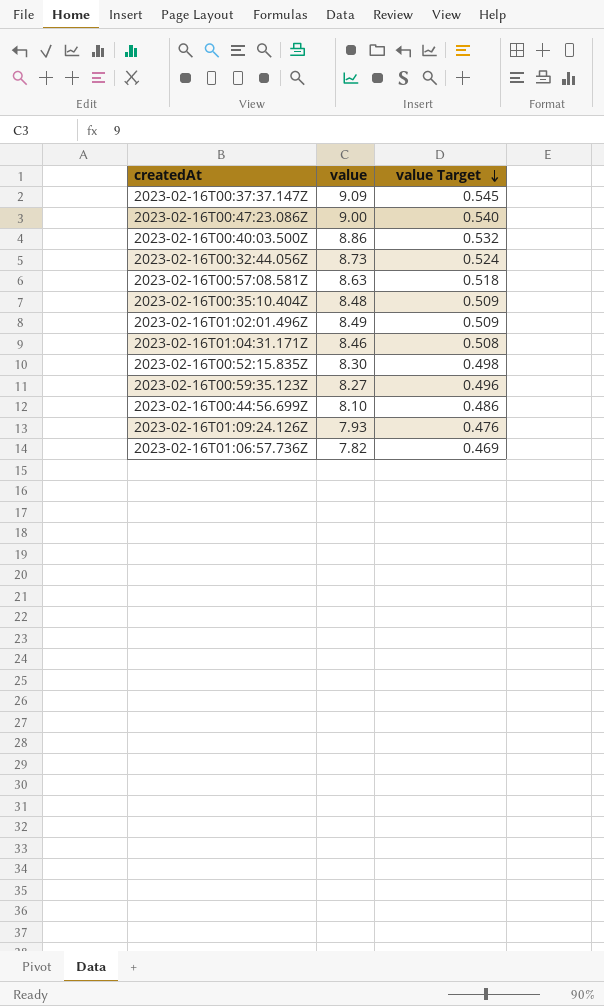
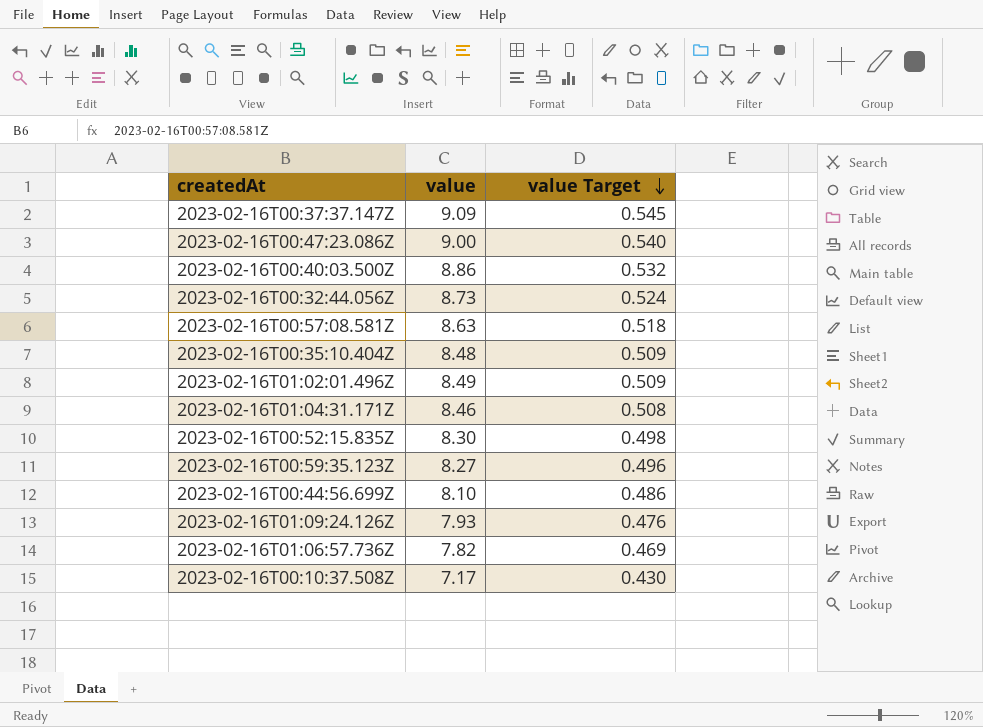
row 2023-02-16T00:10:37.508Z: none -> 7.17 | 0.430

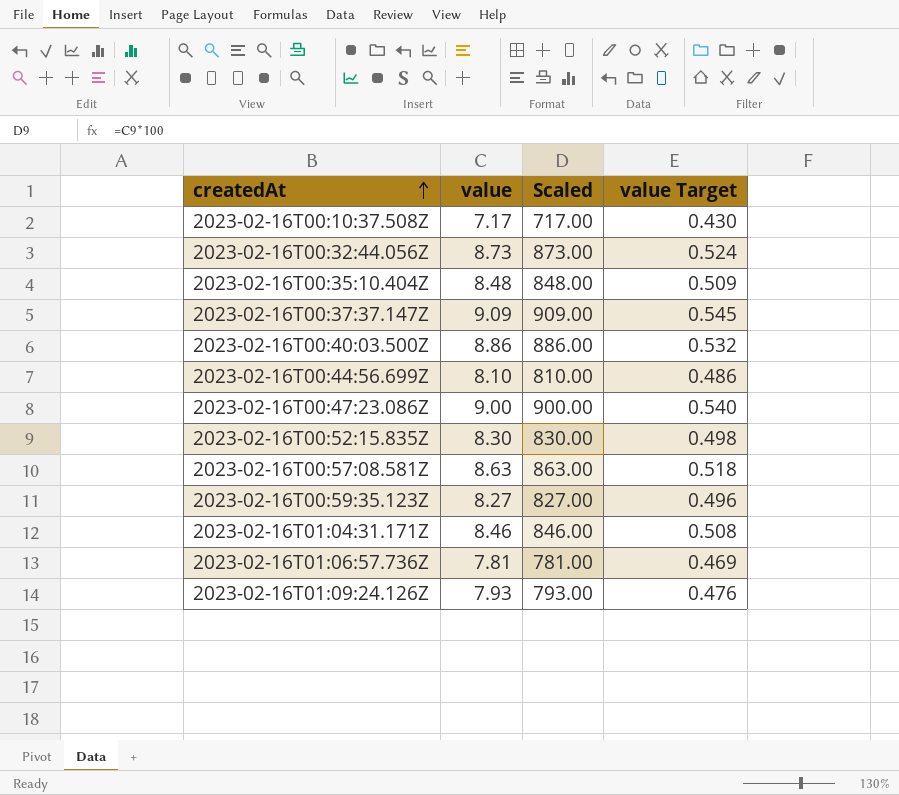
row order: value Target descending -> createdAt ascending
column Scaled | formula: none -> [value] * 100
row 2023-02-16T01:02:01.496Z: 8.49 | 0.509 -> none
2023-02-16T01:06:57.736Z | value: 7.82 -> 7.81

